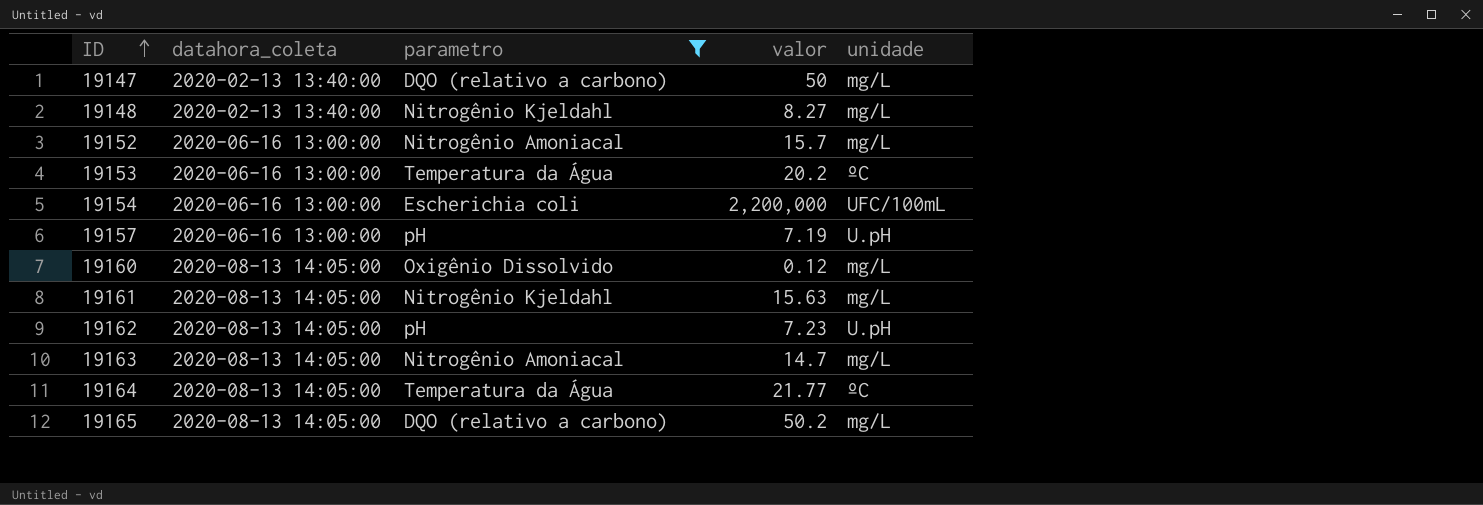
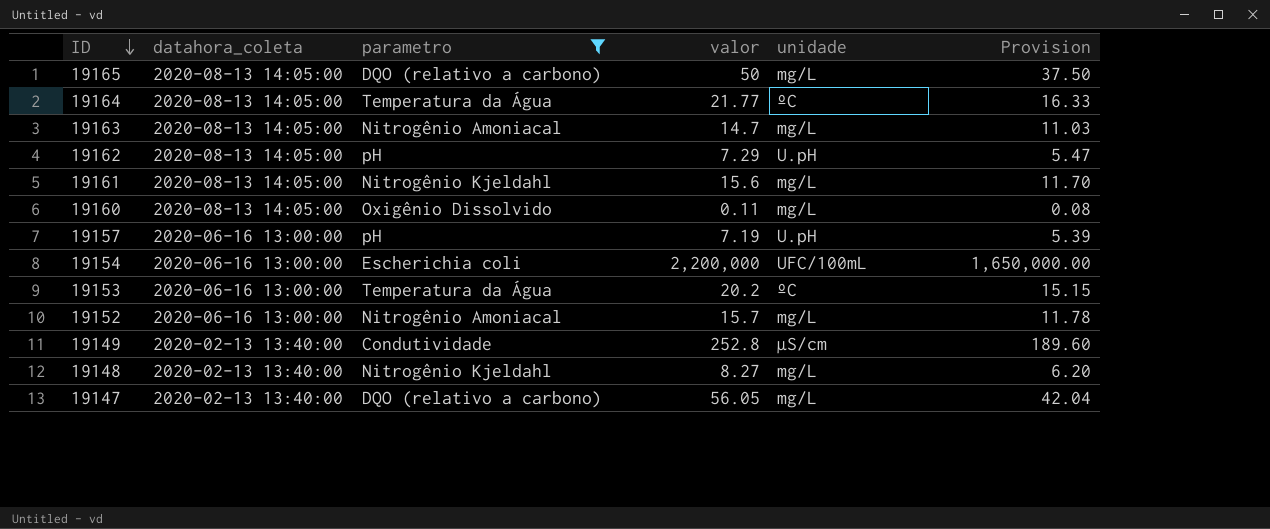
row order: ID ascending -> ID descending
column Provision | formula: none -> [valor] * 0.75
19165 | valor: 50.2 -> 50
19162 | valor: 7.23 -> 7.29
19161 | valor: 15.63 -> 15.6
19160 | valor: 0.12 -> 0.11
row 19149: none -> 2020-02-13 13:40:00 | Condutividade | 252.8 | µS/cm | 189.60
19147 | valor: 50 -> 56.05

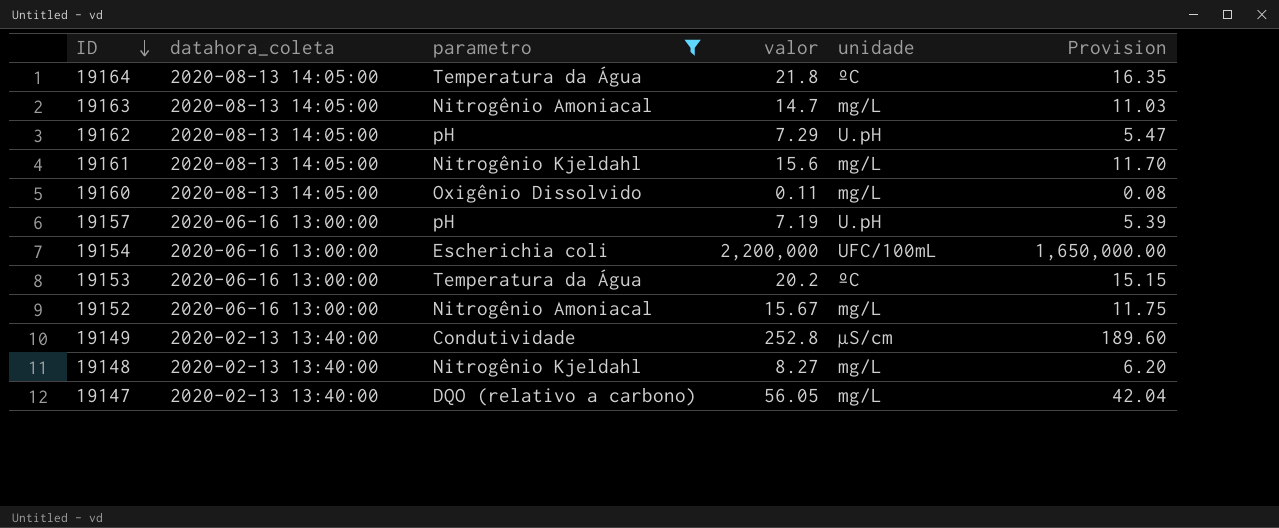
row 19165: 2020-08-13 14:05:00 | DQO (relativo a carbono) | 50 | mg/L | 37.50 -> none
19164 | valor: 21.77 -> 21.8
19164 | Provision: 16.33 -> 16.35
19152 | valor: 15.7 -> 15.67
19152 | Provision: 11.78 -> 11.75

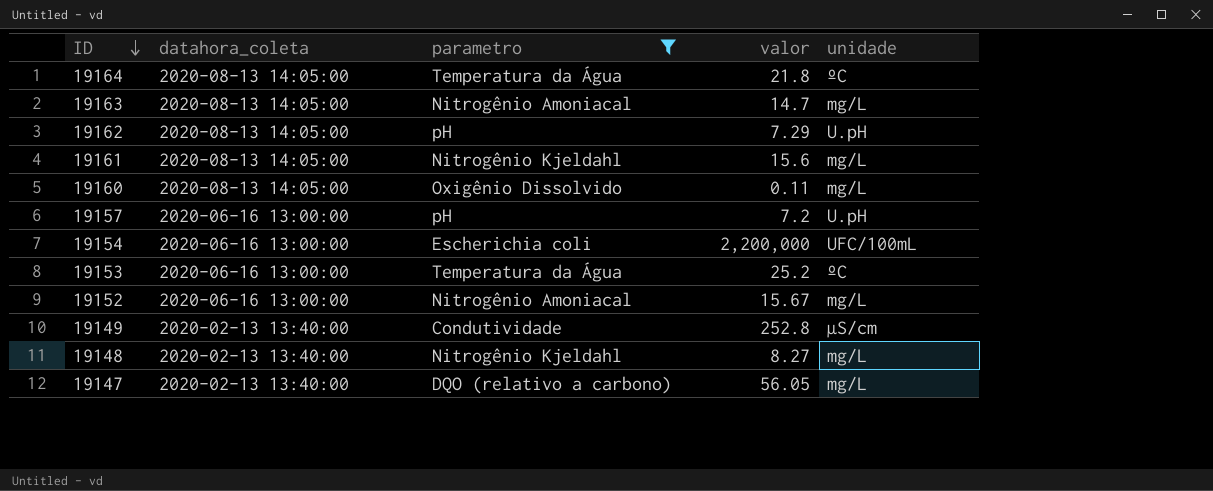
column Provision | formula: [valor] * 0.75 -> none
19157 | valor: 7.19 -> 7.2
19153 | valor: 20.2 -> 25.2

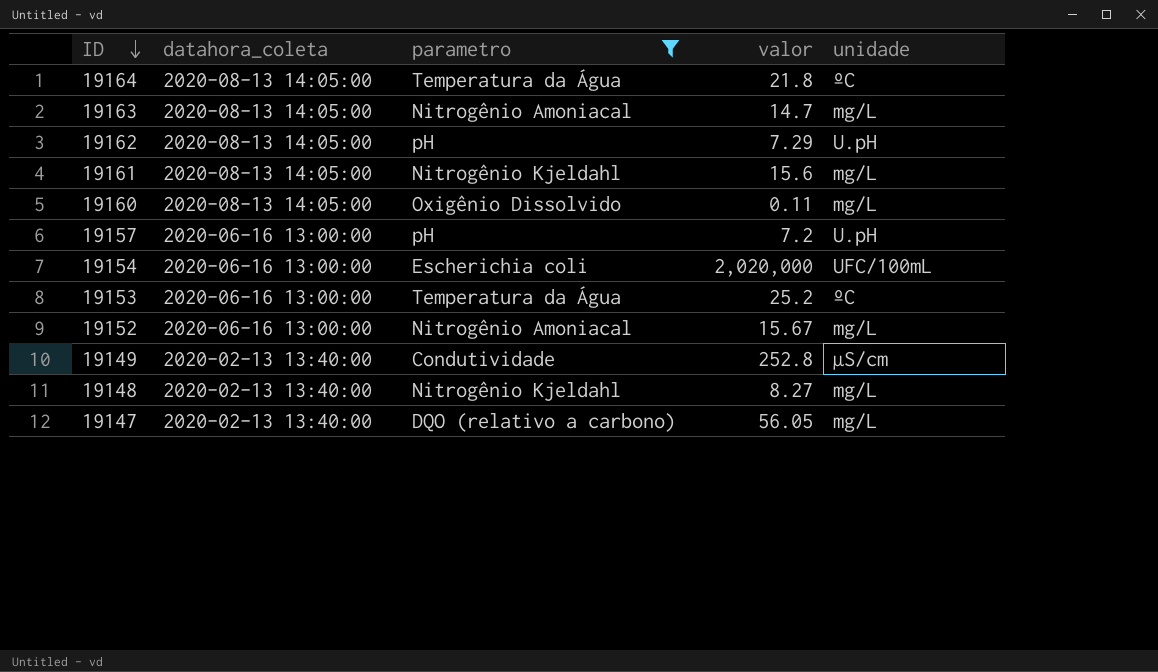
19154 | valor: 2,200,000 -> 2,020,000

